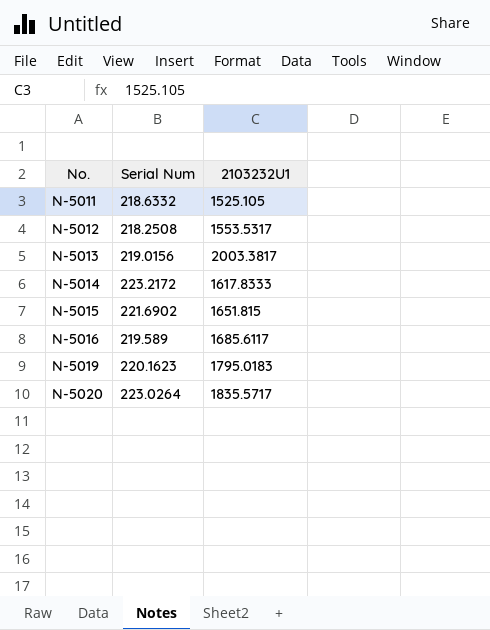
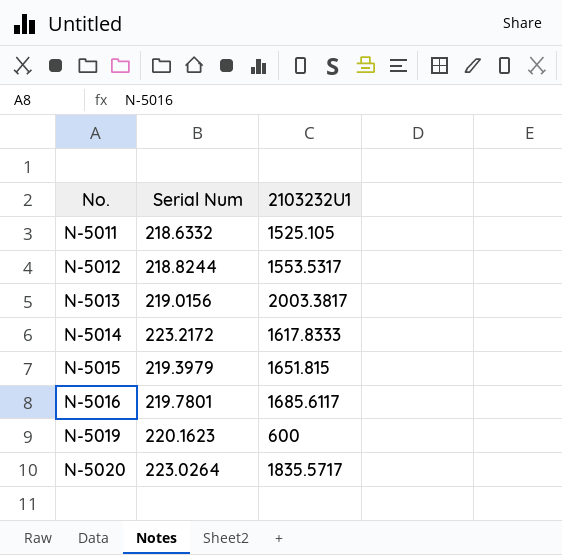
N-5012 | Serial Num: 218.2508 -> 218.8244
N-5015 | Serial Num: 221.6902 -> 219.3979
N-5016 | Serial Num: 219.589 -> 219.7801
N-5019 | 2103232U1: 1795.0183 -> 600

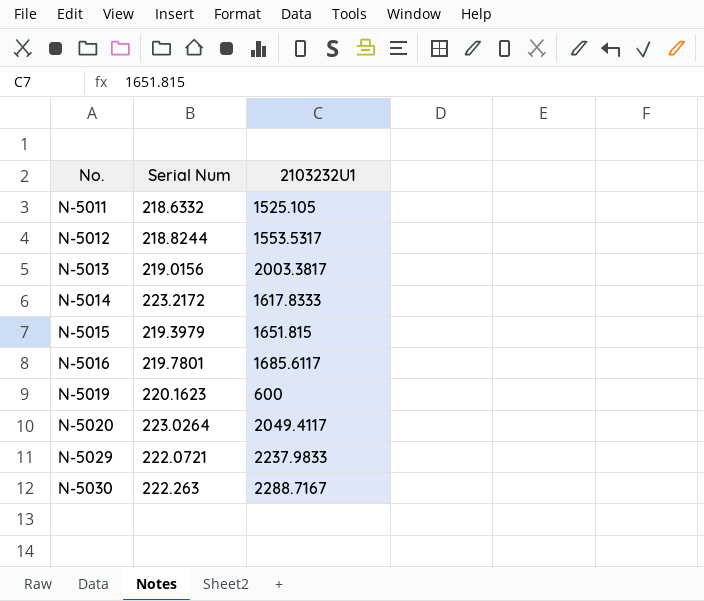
N-5020 | 2103232U1: 1835.5717 -> 2049.4117
row N-5029: none -> 222.0721 | 2237.9833
row N-5030: none -> 222.263 | 2288.7167

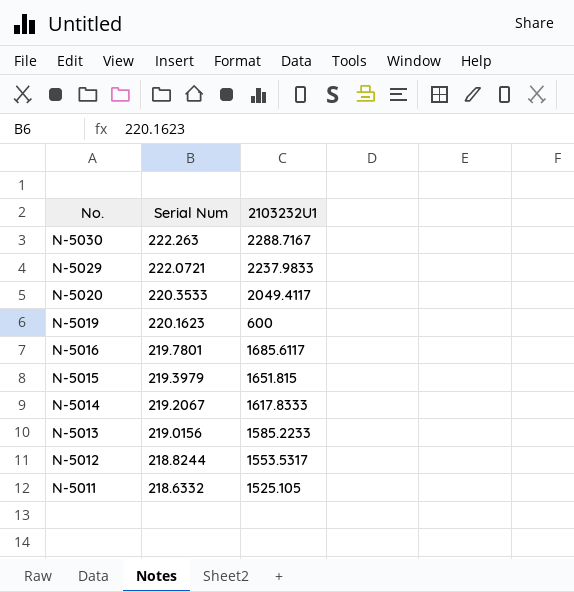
row order: No. ascending -> No. descending
N-5020 | Serial Num: 223.0264 -> 220.3533
N-5014 | Serial Num: 223.2172 -> 219.2067
N-5013 | 2103232U1: 2003.3817 -> 1585.2233

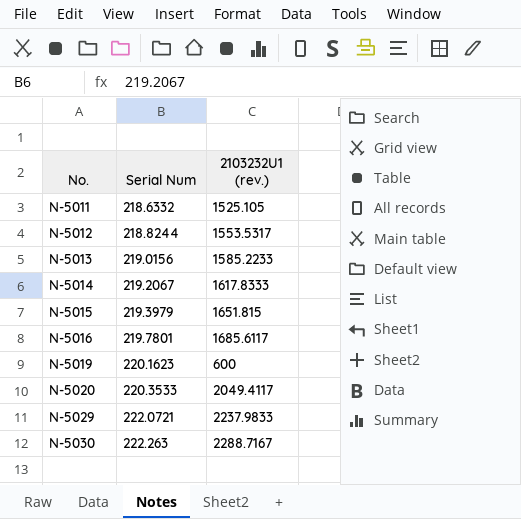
row order: No. descending -> No. ascending
column name: 2103232U1 -> 2103232U1 (rev.)

